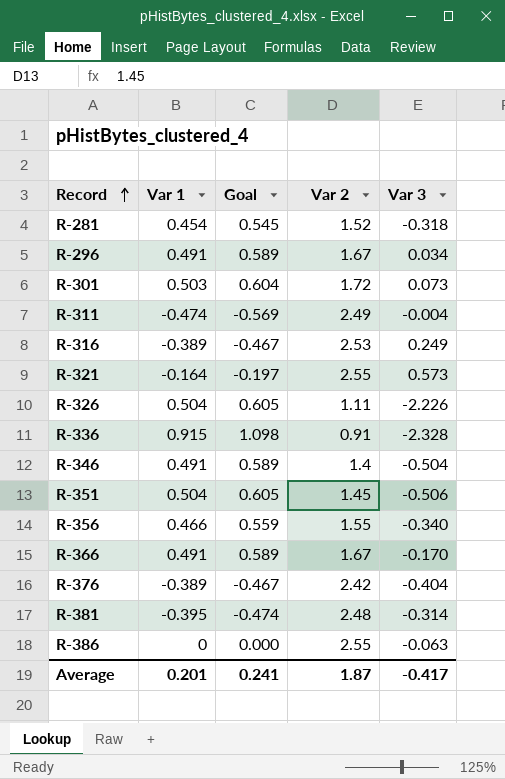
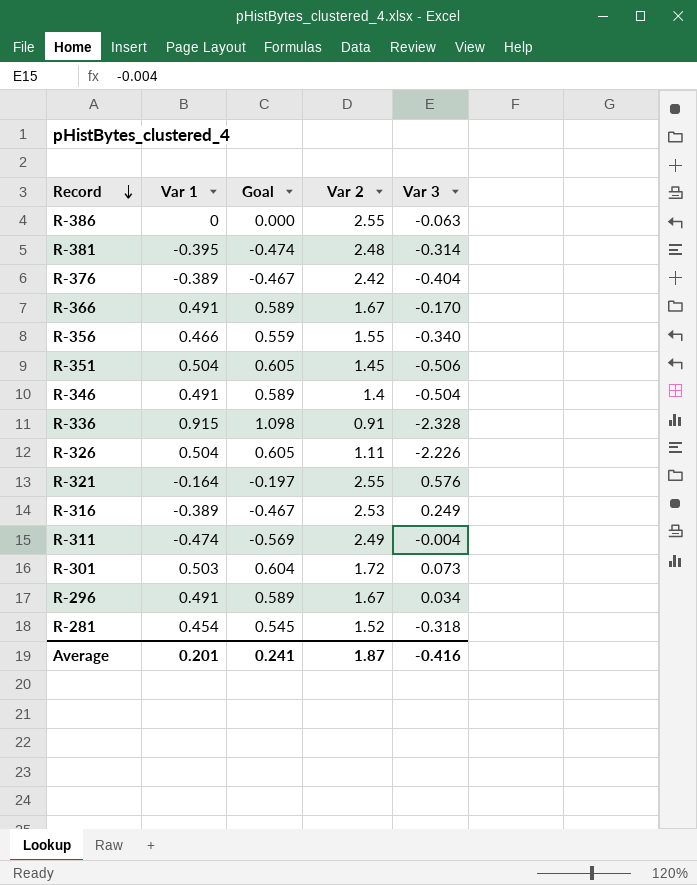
row order: Record ascending -> Record descending
R-321 | Var 3: 0.573 -> 0.576
Average | Var 3: -0.417 -> -0.416

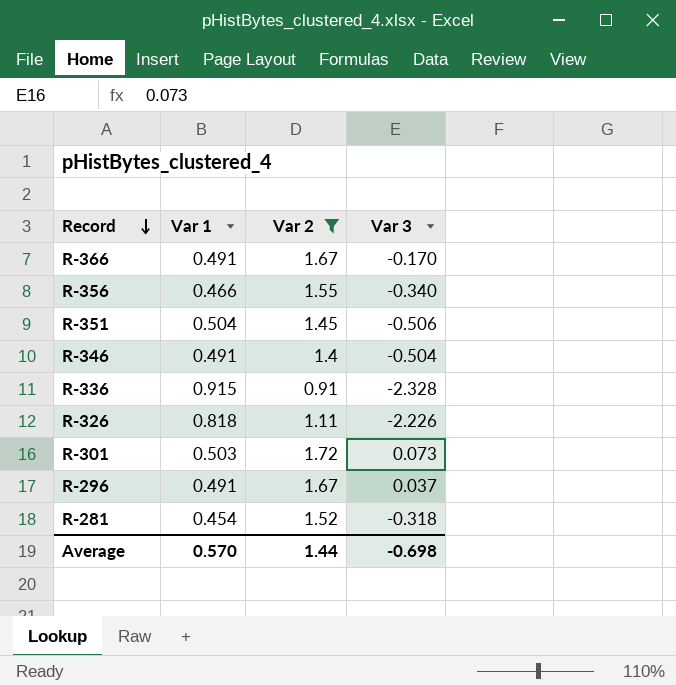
filter: none -> Var 2 <= 1.72
column Goal | formula: [Var 1] * 1.2 -> none
R-326 | Var 1: 0.504 -> 0.818
R-296 | Var 3: 0.034 -> 0.037
Average | Var 1: 0.201 -> 0.570
Average | Var 2: 1.87 -> 1.44
Average | Var 3: -0.416 -> -0.698

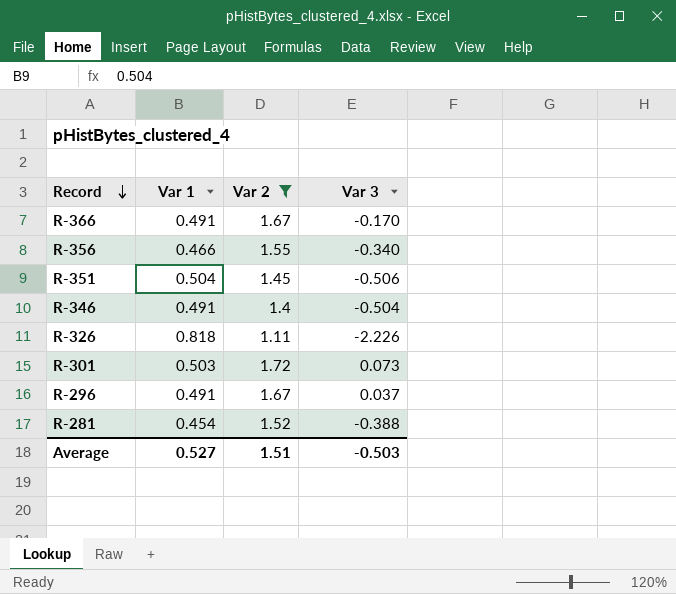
row R-336: 0.915 | 0.91 | -2.328 -> none
R-281 | Var 3: -0.318 -> -0.388
Average | Var 1: 0.570 -> 0.527
Average | Var 2: 1.44 -> 1.51
Average | Var 3: -0.698 -> -0.503

